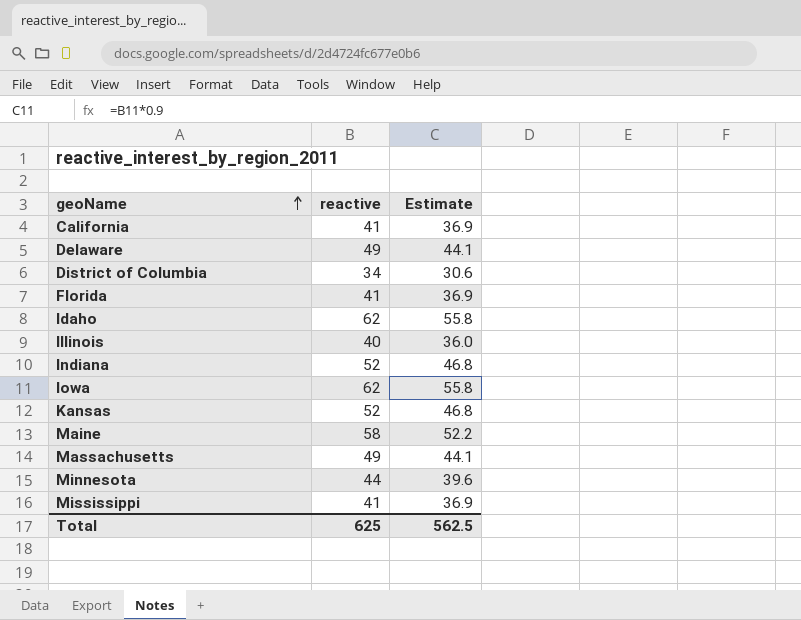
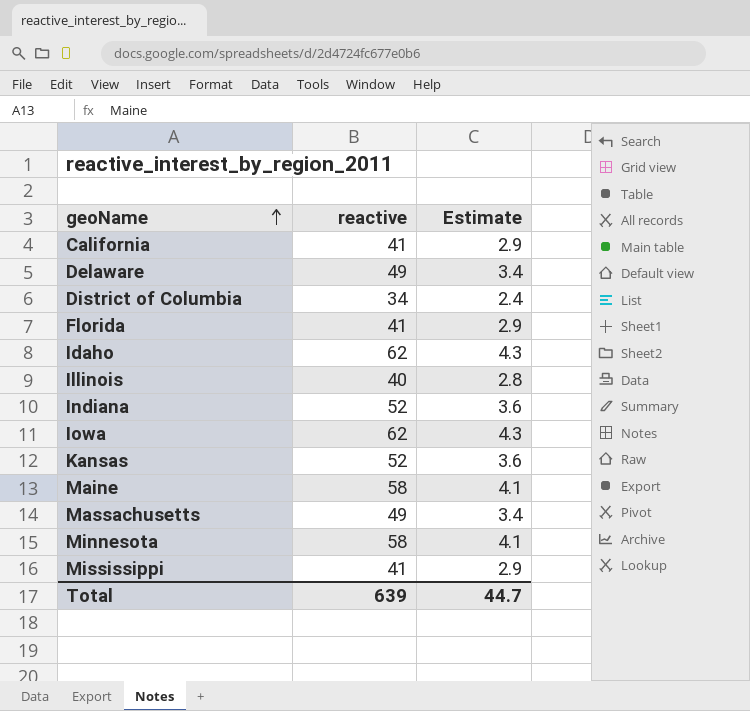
column Estimate | formula: [reactive] * 0.9 -> [reactive] * 0.07
Minnesota | reactive: 44 -> 58
Total | reactive: 625 -> 639
Total | Estimate: 562.5 -> 44.7

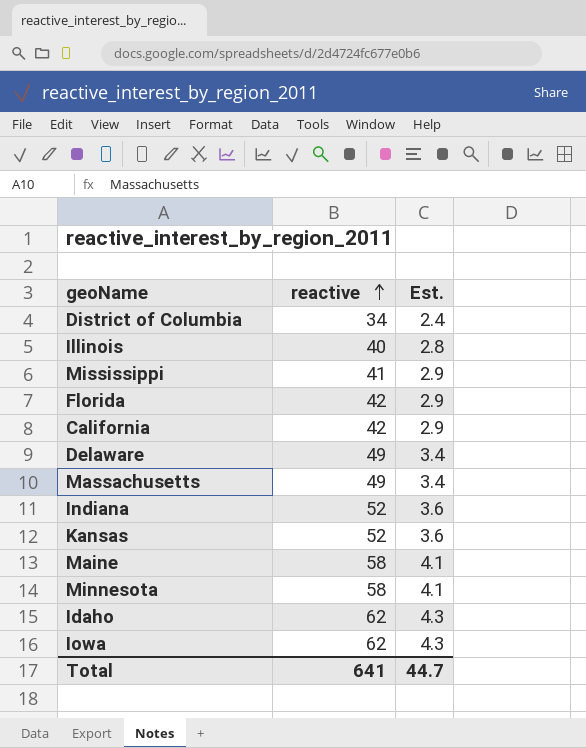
row order: geoName ascending -> reactive ascending
column name: Estimate -> Est.
Florida | reactive: 41 -> 42
California | reactive: 41 -> 42
Total | reactive: 639 -> 641

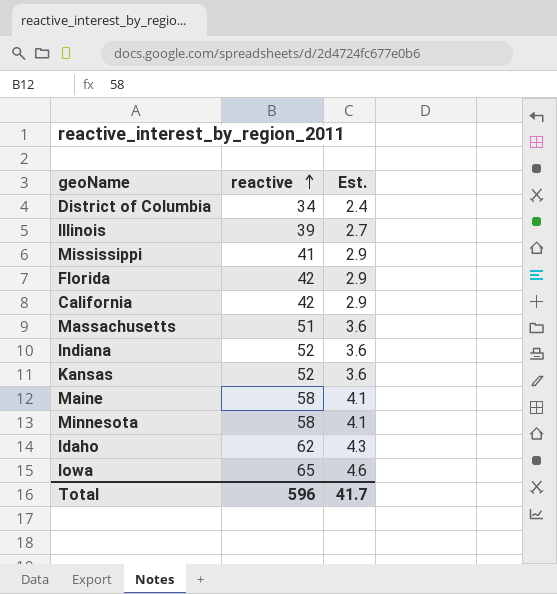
row Delaware: 49 | 3.4 -> none
Illinois | reactive: 40 -> 39
Illinois | Est.: 2.8 -> 2.7
Massachusetts | reactive: 49 -> 51
Massachusetts | Est.: 3.4 -> 3.6
Iowa | reactive: 62 -> 65
Iowa | Est.: 4.3 -> 4.6
Total | reactive: 641 -> 596
Total | Est.: 44.7 -> 41.7

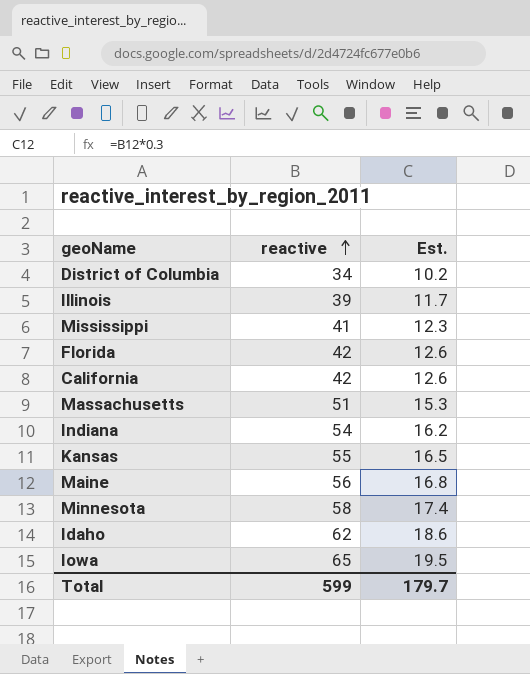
column Est. | formula: [reactive] * 0.07 -> [reactive] * 0.3
Indiana | reactive: 52 -> 54
Kansas | reactive: 52 -> 55
Maine | reactive: 58 -> 56
Total | reactive: 596 -> 599
Total | Est.: 41.7 -> 179.7

